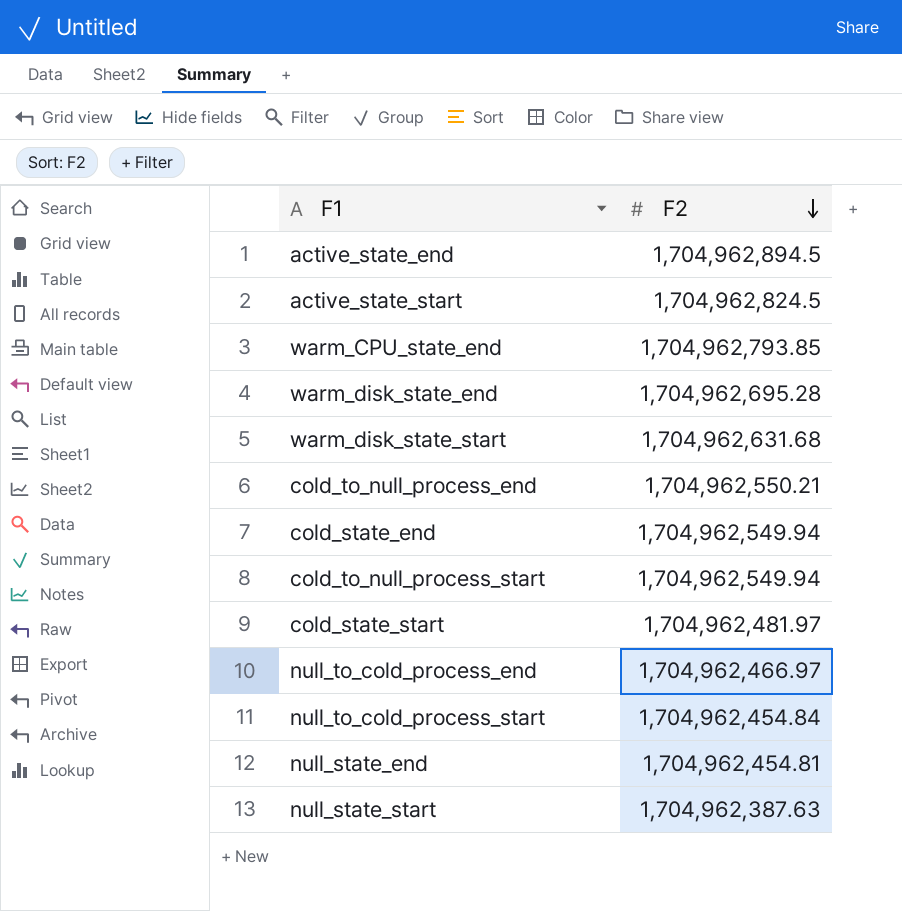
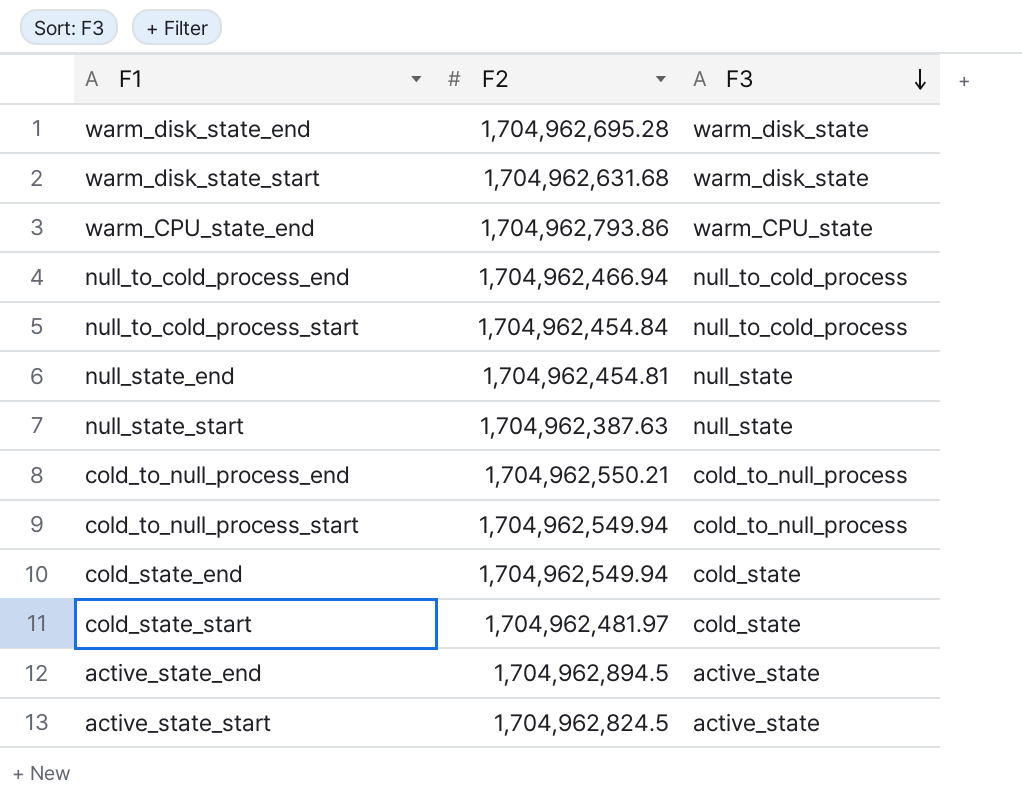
row order: F2 descending -> F3 descending
column F3 | position: none -> 3
warm_CPU_state_end | F2: 1,704,962,793.85 -> 1,704,962,793.86
null_to_cold_process_end | F2: 1,704,962,466.97 -> 1,704,962,466.94

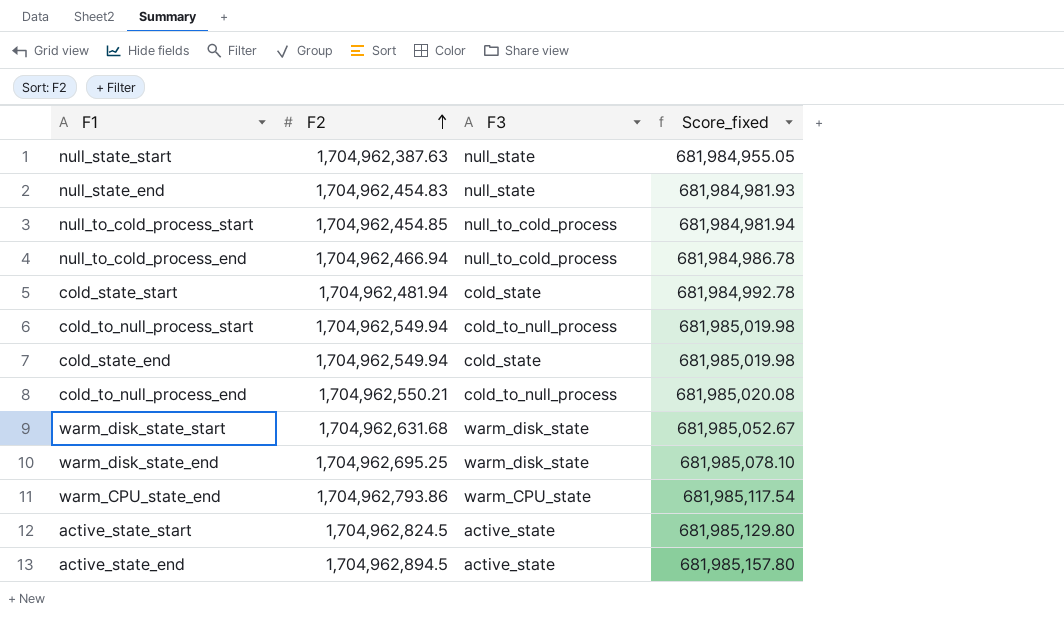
row order: F3 descending -> F2 ascending
column Score_fixed | formula: none -> [F2] * 0.4
null_state_end | F2: 1,704,962,454.81 -> 1,704,962,454.83
null_to_cold_process_start | F2: 1,704,962,454.84 -> 1,704,962,454.85
cold_state_start | F2: 1,704,962,481.97 -> 1,704,962,481.94
warm_disk_state_end | F2: 1,704,962,695.28 -> 1,704,962,695.25

